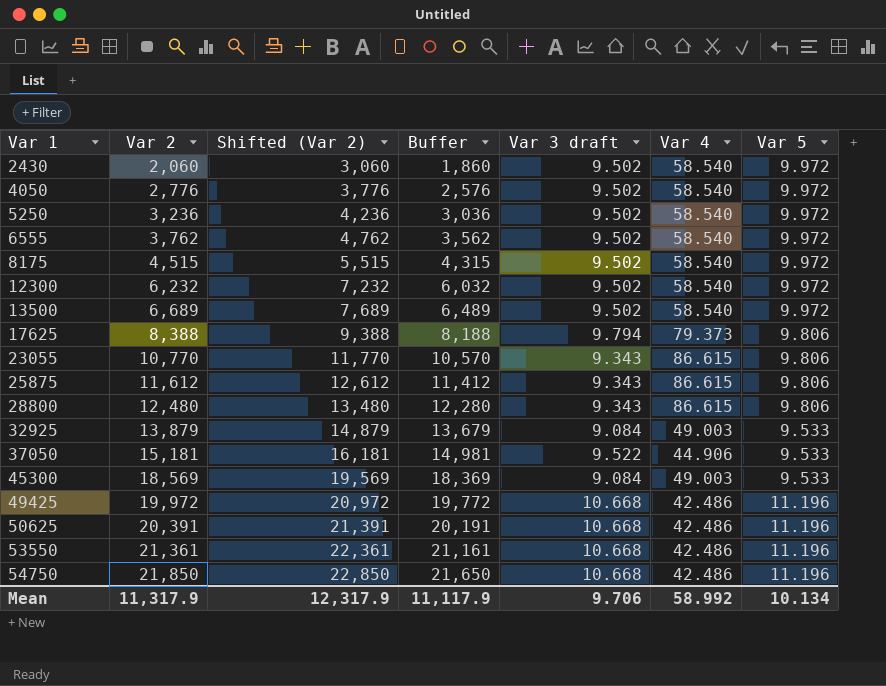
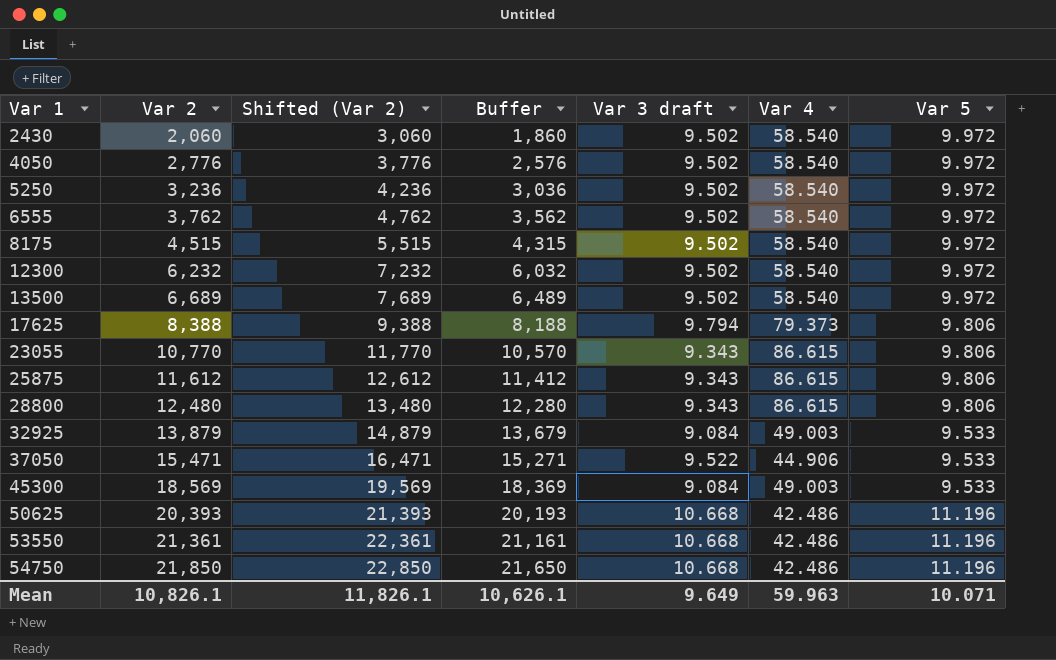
row 49425: 19,972 | 20,972 | 19,772 | 10.668 | 42.486 | 11.196 -> none
37050 | Var 2: 15,181 -> 15,471
37050 | Shifted (Var 2): 16,181 -> 16,471
37050 | Buffer: 14,981 -> 15,271
50625 | Var 2: 20,391 -> 20,393
50625 | Shifted (Var 2): 21,391 -> 21,393
50625 | Buffer: 20,191 -> 20,193
Mean | Var 2: 11,317.9 -> 10,826.1
Mean | Shifted (Var 2): 12,317.9 -> 11,826.1
Mean | Buffer: 11,117.9 -> 10,626.1
Mean | Var 3 draft: 9.706 -> 9.649
Mean | Var 4: 58.992 -> 59.963
Mean | Var 5: 10.134 -> 10.071

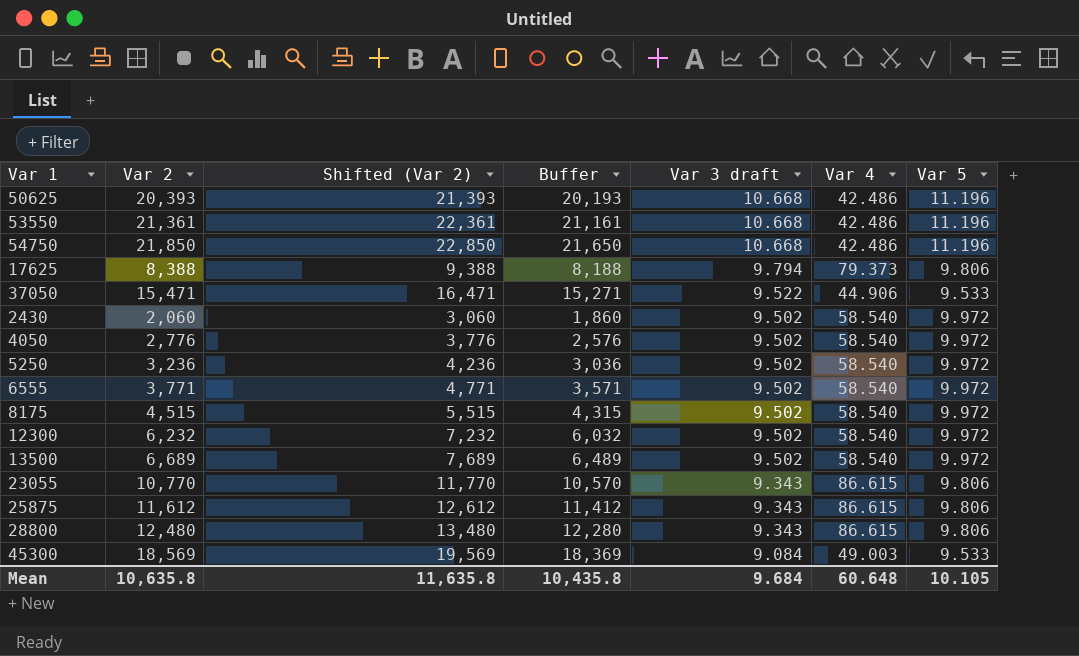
row order: Var 1 ascending -> Var 3 draft descending
row 32925: 13,879 | 14,879 | 13,679 | 9.084 | 49.003 | 9.533 -> none
6555 | Var 2: 3,762 -> 3,771
6555 | Shifted (Var 2): 4,762 -> 4,771
6555 | Buffer: 3,562 -> 3,571
Mean | Var 2: 10,826.1 -> 10,635.8
Mean | Shifted (Var 2): 11,826.1 -> 11,635.8
Mean | Buffer: 10,626.1 -> 10,435.8
Mean | Var 3 draft: 9.649 -> 9.684
Mean | Var 4: 59.963 -> 60.648
Mean | Var 5: 10.071 -> 10.105

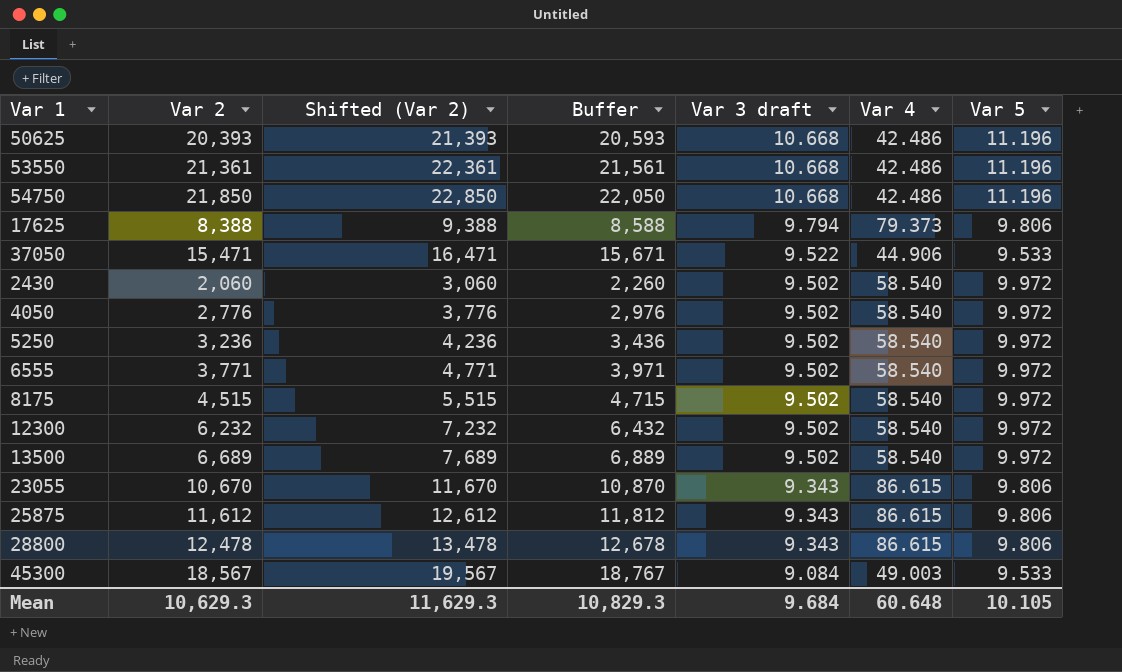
column Buffer | formula: [Var 2] - 200 -> [Var 2] + 200
23055 | Var 2: 10,770 -> 10,670
23055 | Shifted (Var 2): 11,770 -> 11,670
28800 | Var 2: 12,480 -> 12,478
28800 | Shifted (Var 2): 13,480 -> 13,478
45300 | Var 2: 18,569 -> 18,567
45300 | Shifted (Var 2): 19,569 -> 19,567
Mean | Var 2: 10,635.8 -> 10,629.3
Mean | Shifted (Var 2): 11,635.8 -> 11,629.3
Mean | Buffer: 10,435.8 -> 10,829.3

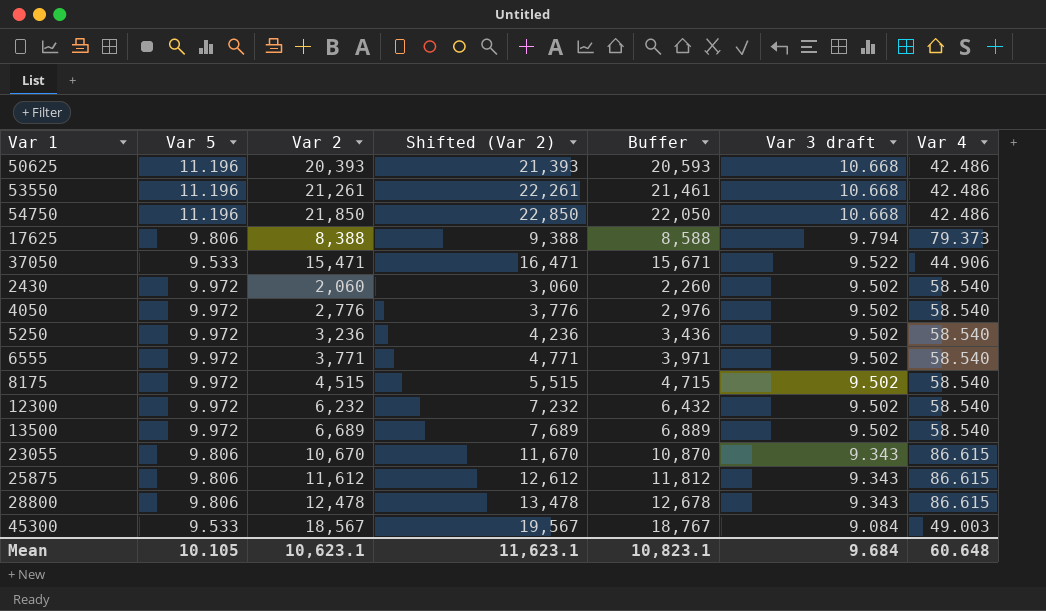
column Var 5 | position: 7 -> 2
53550 | Var 2: 21,361 -> 21,261
53550 | Shifted (Var 2): 22,361 -> 22,261
53550 | Buffer: 21,561 -> 21,461
Mean | Var 2: 10,629.3 -> 10,623.1
Mean | Shifted (Var 2): 11,629.3 -> 11,623.1
Mean | Buffer: 10,829.3 -> 10,823.1

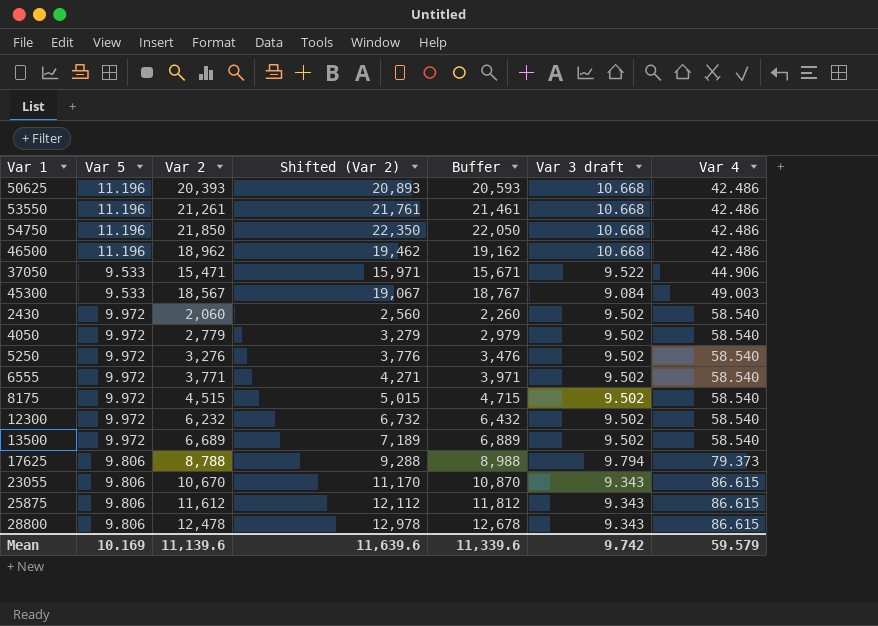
row order: Var 3 draft descending -> Var 4 ascending
column Shifted (Var 2) | formula: [Var 2] + 1000 -> [Var 2] + 500
row 46500: none -> 11.196 | 18,962 | 19,462 | 19,162 | 10.668 | 42.486
4050 | Var 2: 2,776 -> 2,779
4050 | Buffer: 2,976 -> 2,979
5250 | Var 2: 3,236 -> 3,276
5250 | Buffer: 3,436 -> 3,476
17625 | Var 2: 8,388 -> 8,788
17625 | Buffer: 8,588 -> 8,988
Mean | Var 5: 10.105 -> 10.169
Mean | Var 2: 10,623.1 -> 11,139.6
Mean | Shifted (Var 2): 11,623.1 -> 11,639.6
Mean | Buffer: 10,823.1 -> 11,339.6
Mean | Var 3 draft: 9.684 -> 9.742
Mean | Var 4: 60.648 -> 59.579

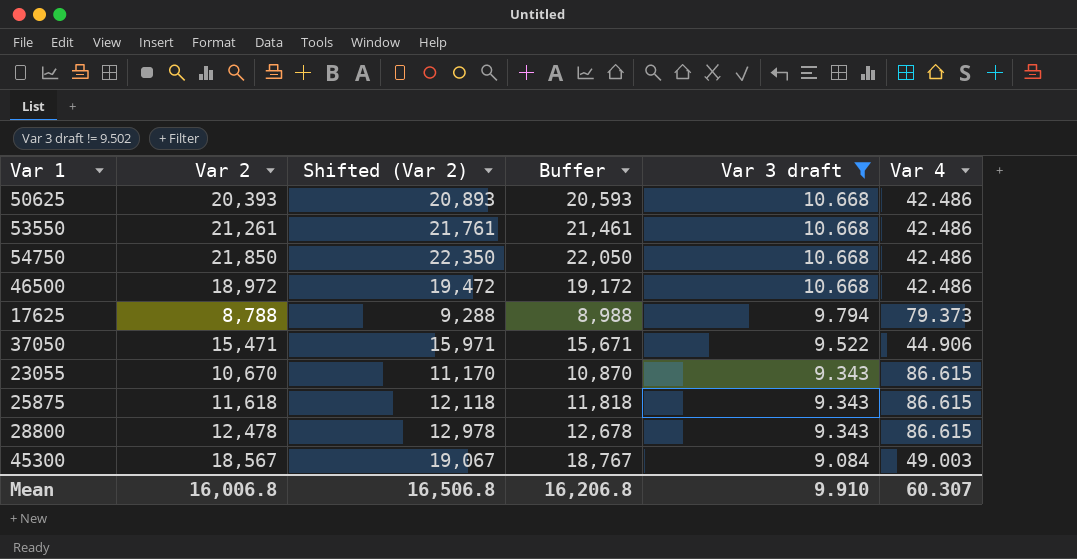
filter: none -> Var 3 draft != 9.502
row order: Var 4 ascending -> Var 3 draft descending
column Var 5 | position: 2 -> none
46500 | Var 2: 18,962 -> 18,972
46500 | Shifted (Var 2): 19,462 -> 19,472
46500 | Buffer: 19,162 -> 19,172
25875 | Var 2: 11,612 -> 11,618
25875 | Shifted (Var 2): 12,112 -> 12,118
25875 | Buffer: 11,812 -> 11,818
Mean | Var 2: 11,139.6 -> 16,006.8
Mean | Shifted (Var 2): 11,639.6 -> 16,506.8
Mean | Buffer: 11,339.6 -> 16,206.8
Mean | Var 3 draft: 9.742 -> 9.910
Mean | Var 4: 59.579 -> 60.307

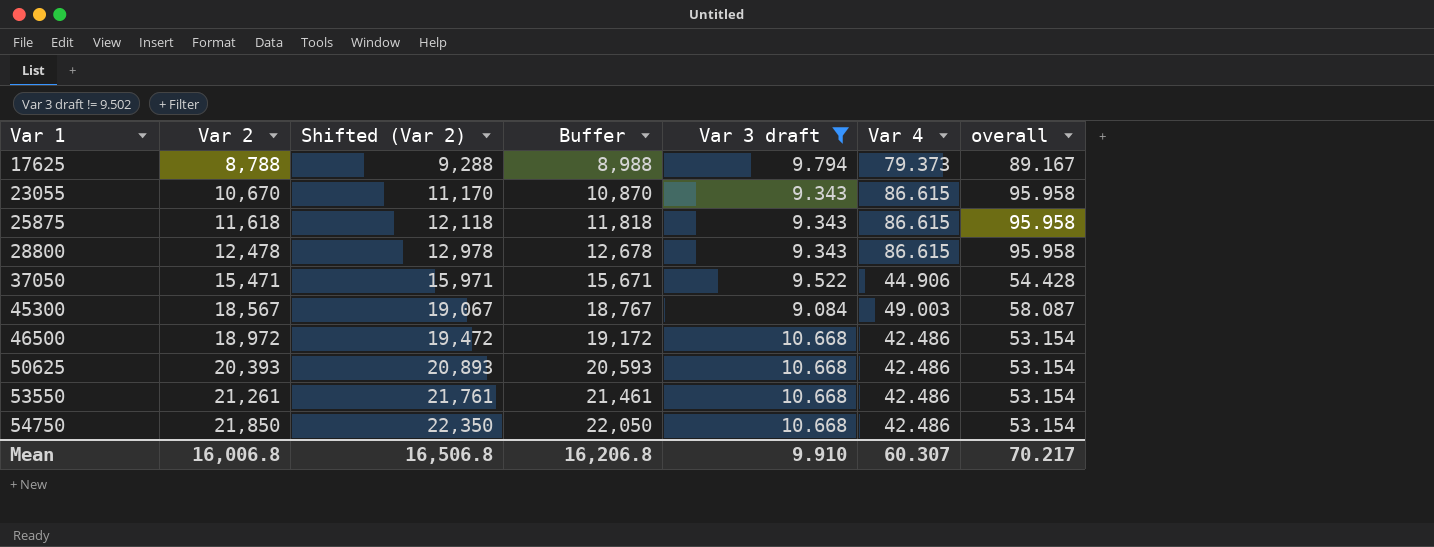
row order: Var 3 draft descending -> Var 1 ascending
column overall | formula: none -> [Var 3 draft] + [Var 4]

